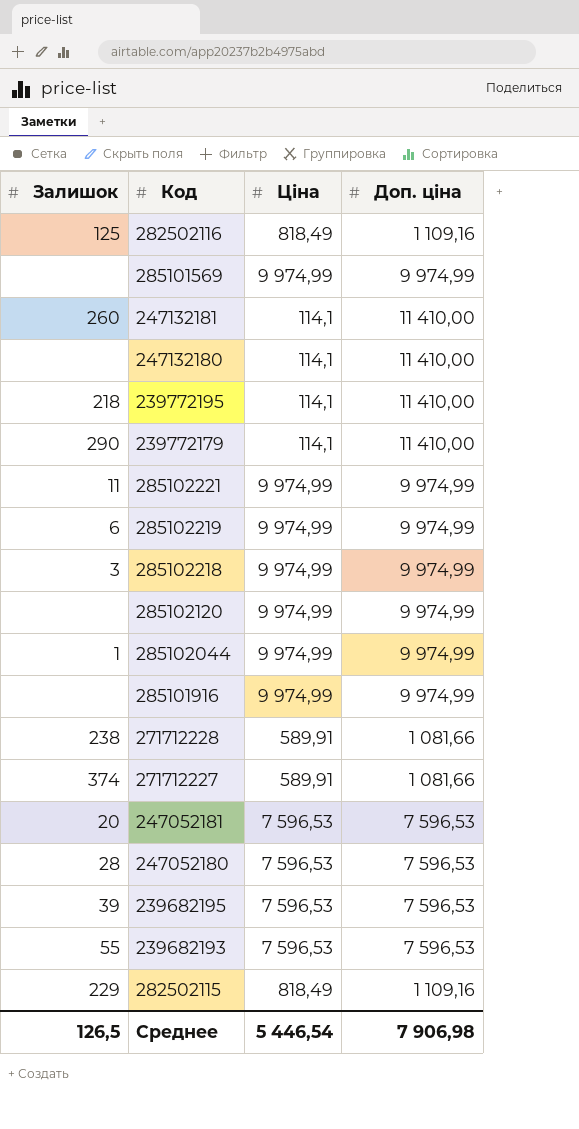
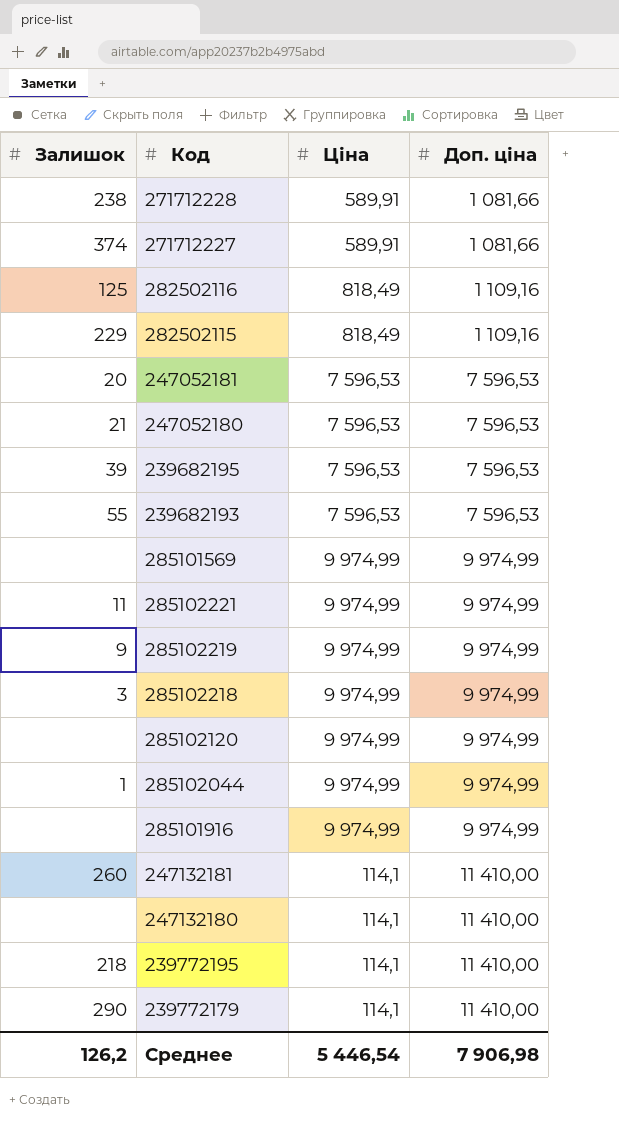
row order: none -> Доп. ціна ascending
247052180 | Залишок: 28 -> 21
285102219 | Залишок: 6 -> 9
Среднее | Залишок: 126,5 -> 126,2

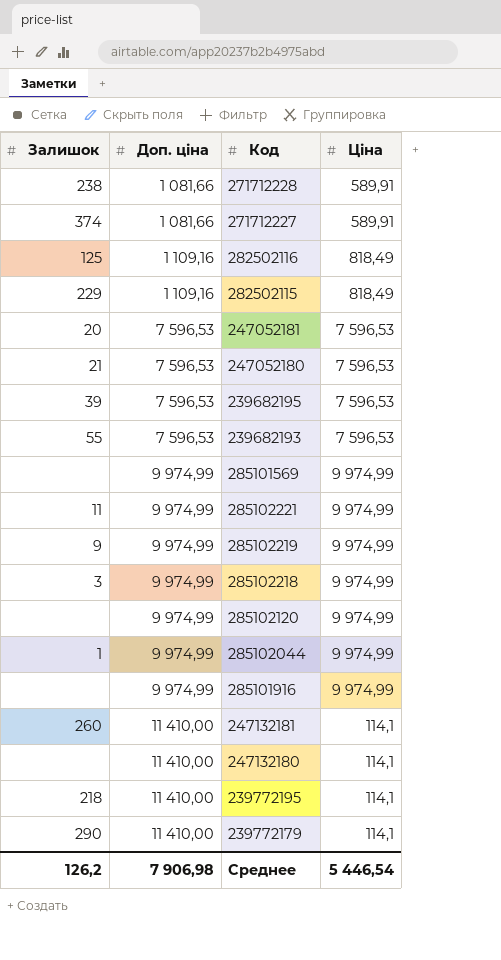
column Доп. ціна | position: 4 -> 2

